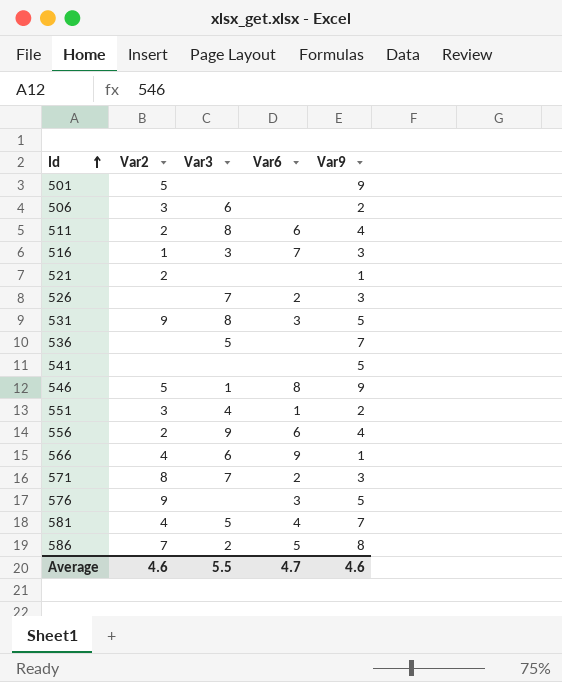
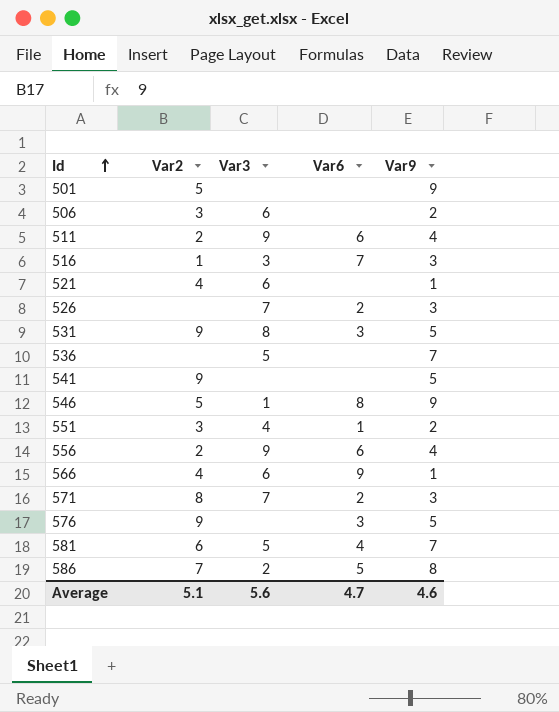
511 | Var3: 8 -> 9
521 | Var2: 2 -> 4
521 | Var3: none -> 6
541 | Var2: none -> 9
581 | Var2: 4 -> 6
Average | Var2: 4.6 -> 5.1
Average | Var3: 5.5 -> 5.6

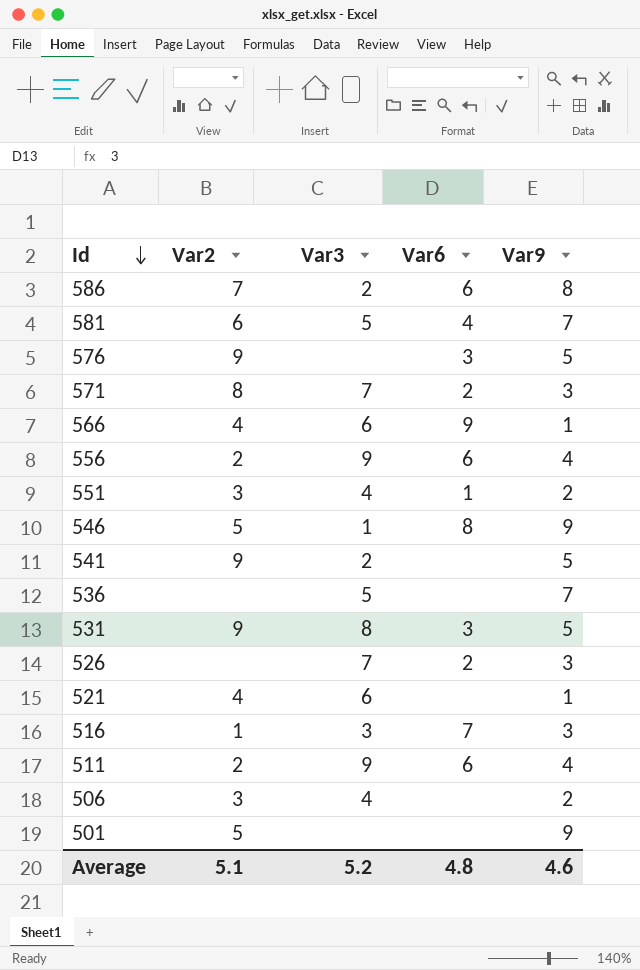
row order: Id ascending -> Id descending
586 | Var6: 5 -> 6
541 | Var3: none -> 2
506 | Var3: 6 -> 4
Average | Var3: 5.6 -> 5.2
Average | Var6: 4.7 -> 4.8

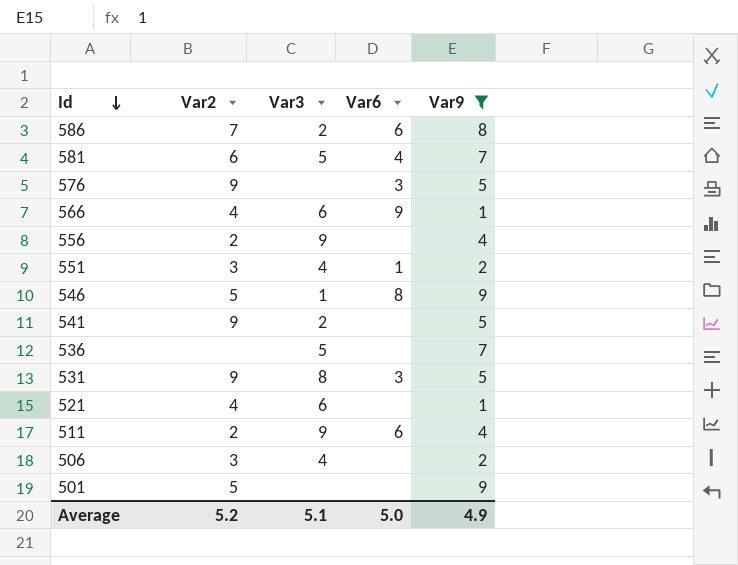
filter: none -> Var9 != 3
556 | Var6: 6 -> none
Average | Var2: 5.1 -> 5.2
Average | Var3: 5.2 -> 5.1
Average | Var6: 4.8 -> 5.0
Average | Var9: 4.6 -> 4.9

